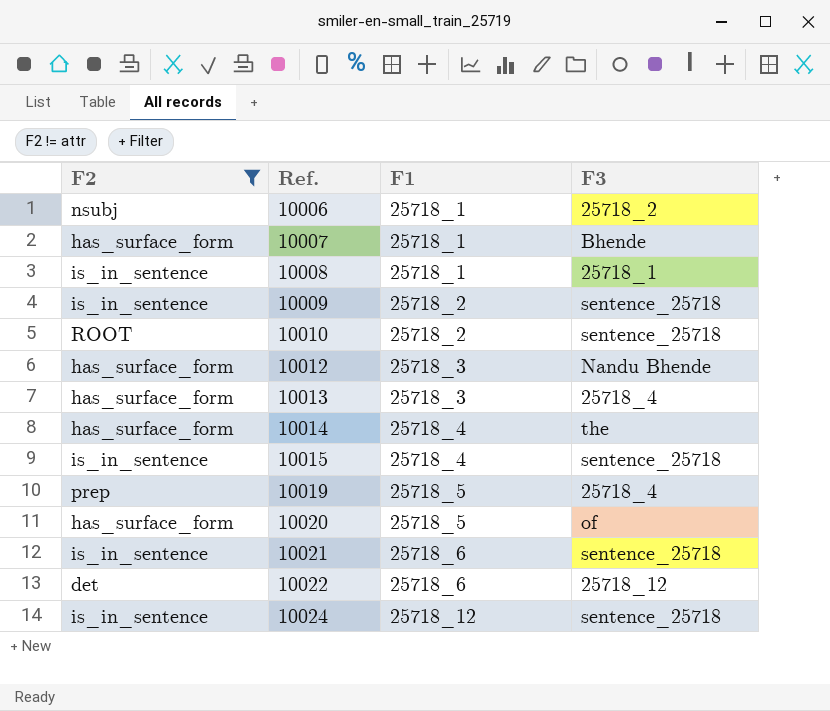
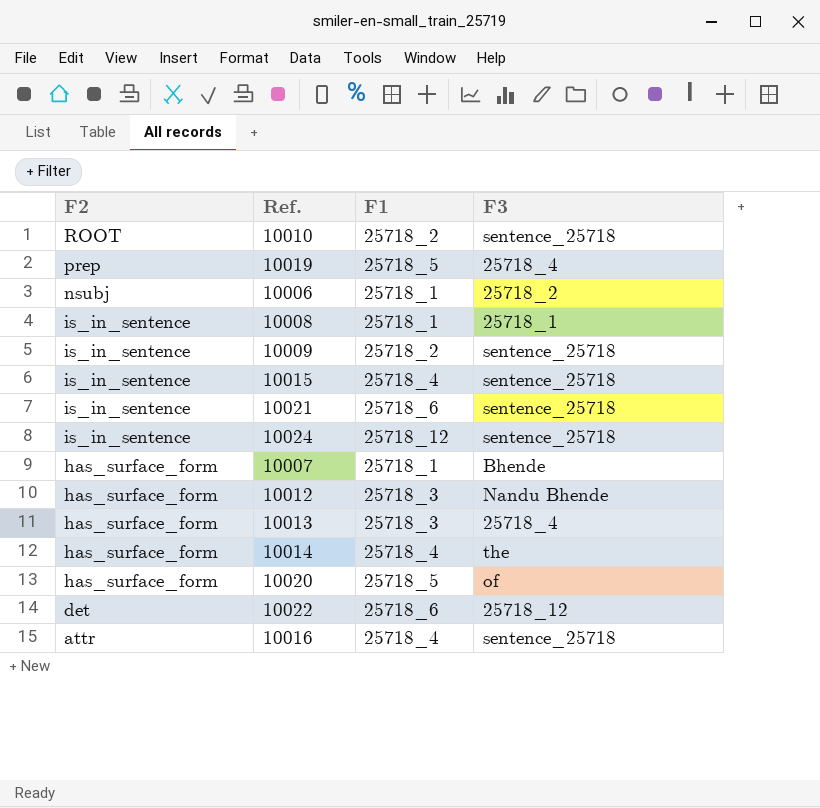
filter: F2 != attr -> none
row order: Ref. ascending -> F2 descending

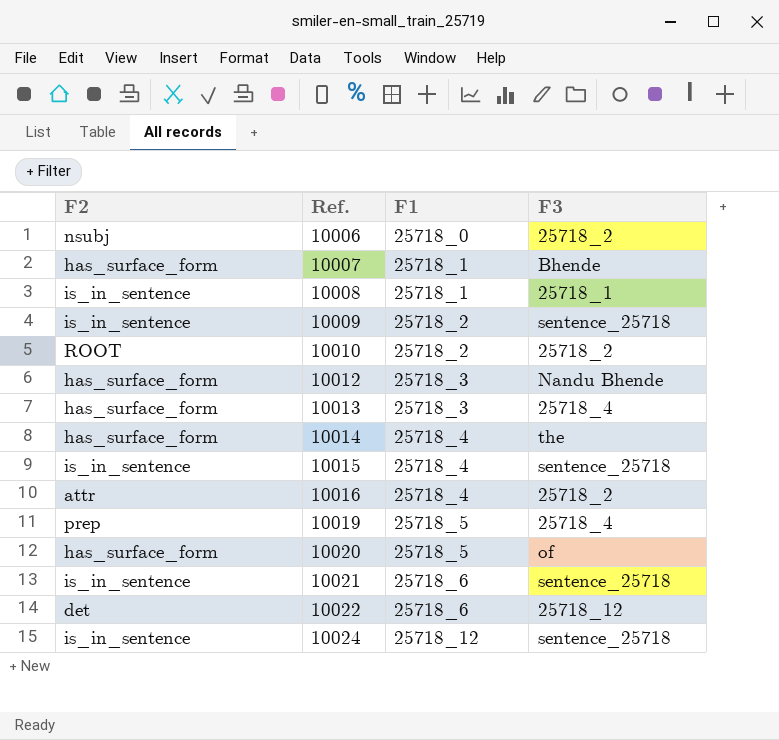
row order: F2 descending -> Ref. ascending
10006 | F1: 25718_1 -> 25718_0
10010 | F3: sentence_25718 -> 25718_2
10016 | F3: sentence_25718 -> 25718_2

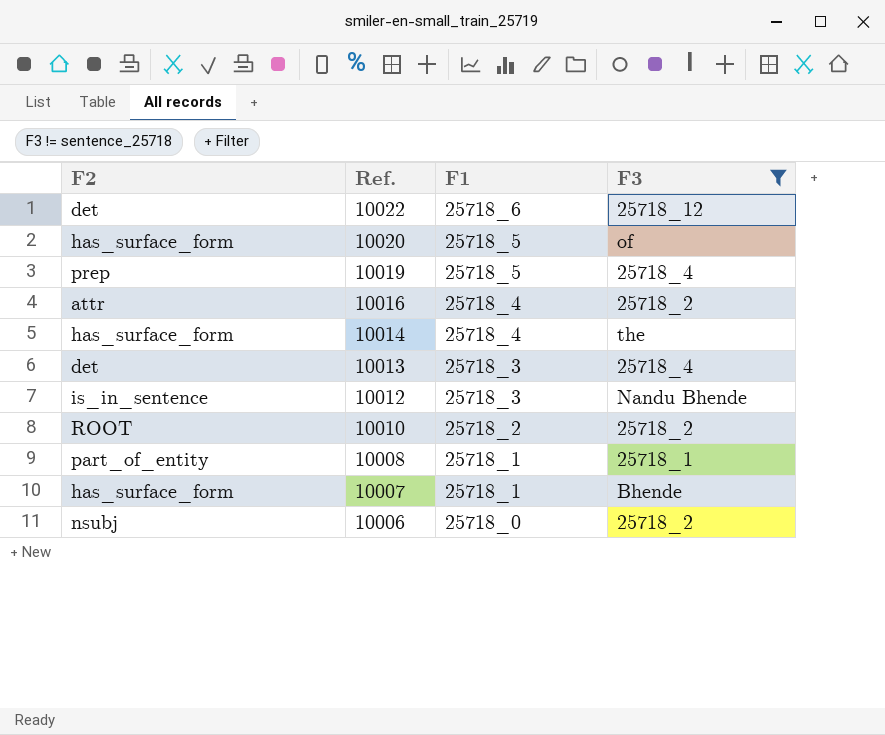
filter: none -> F3 != sentence_25718
row order: Ref. ascending -> Ref. descending
10013 | F2: has_surface_form -> det
10012 | F2: has_surface_form -> is_in_sentence
10008 | F2: is_in_sentence -> part_of_entity

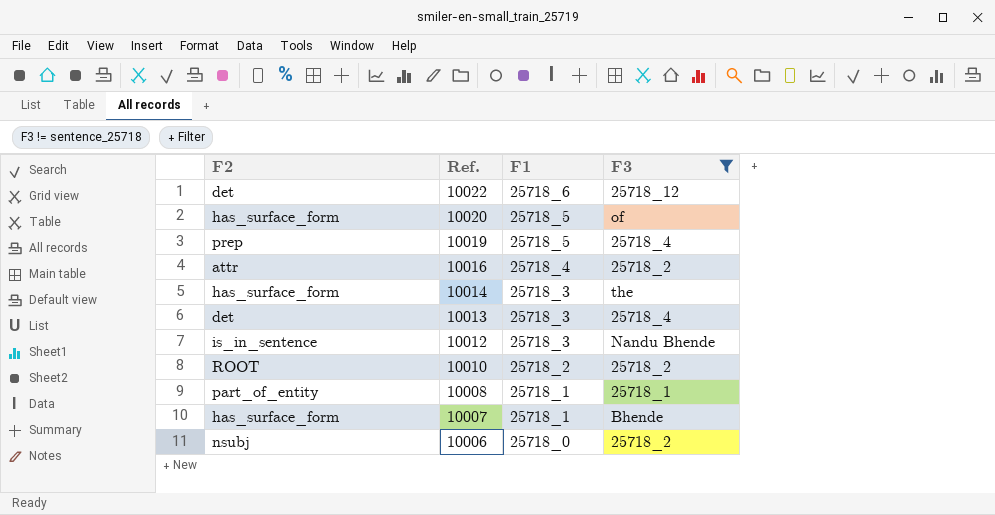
10014 | F1: 25718_4 -> 25718_3

